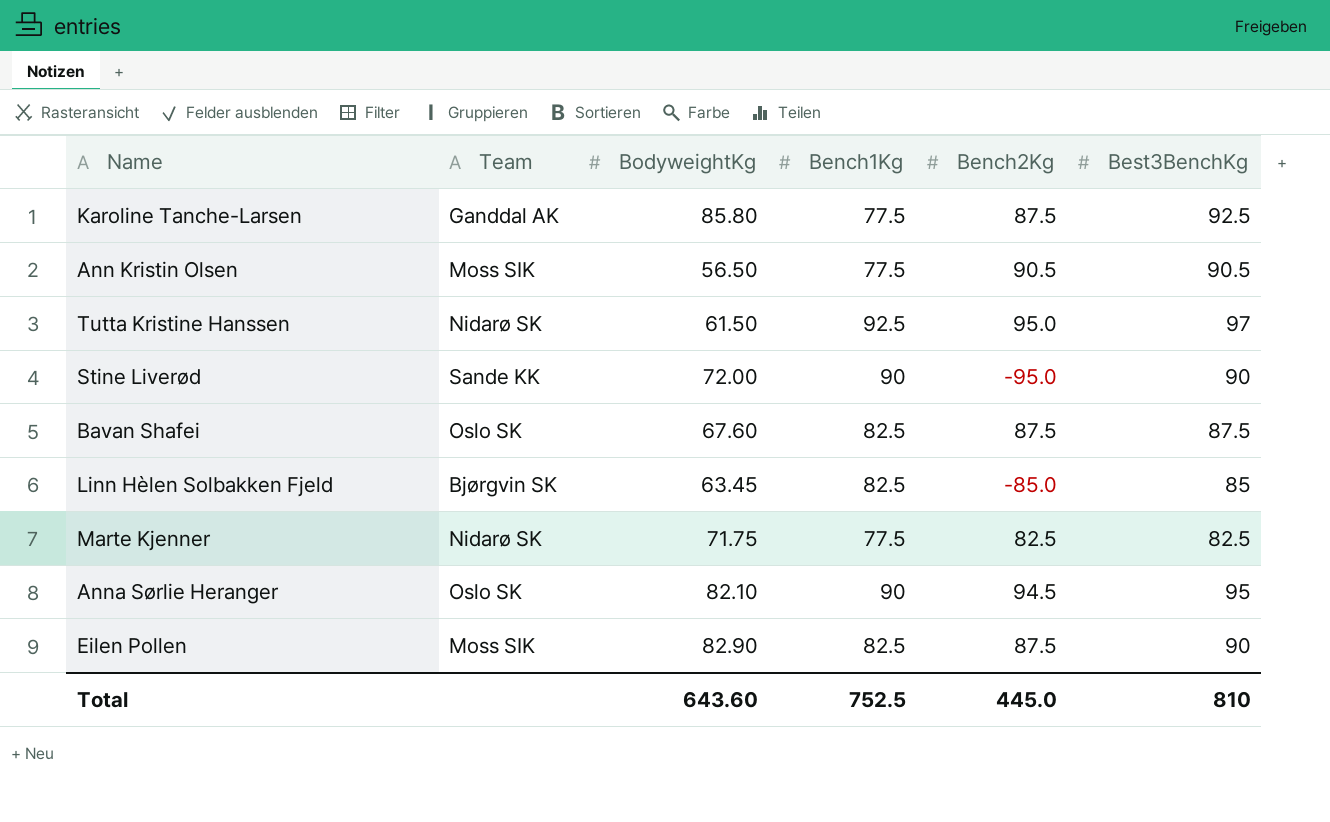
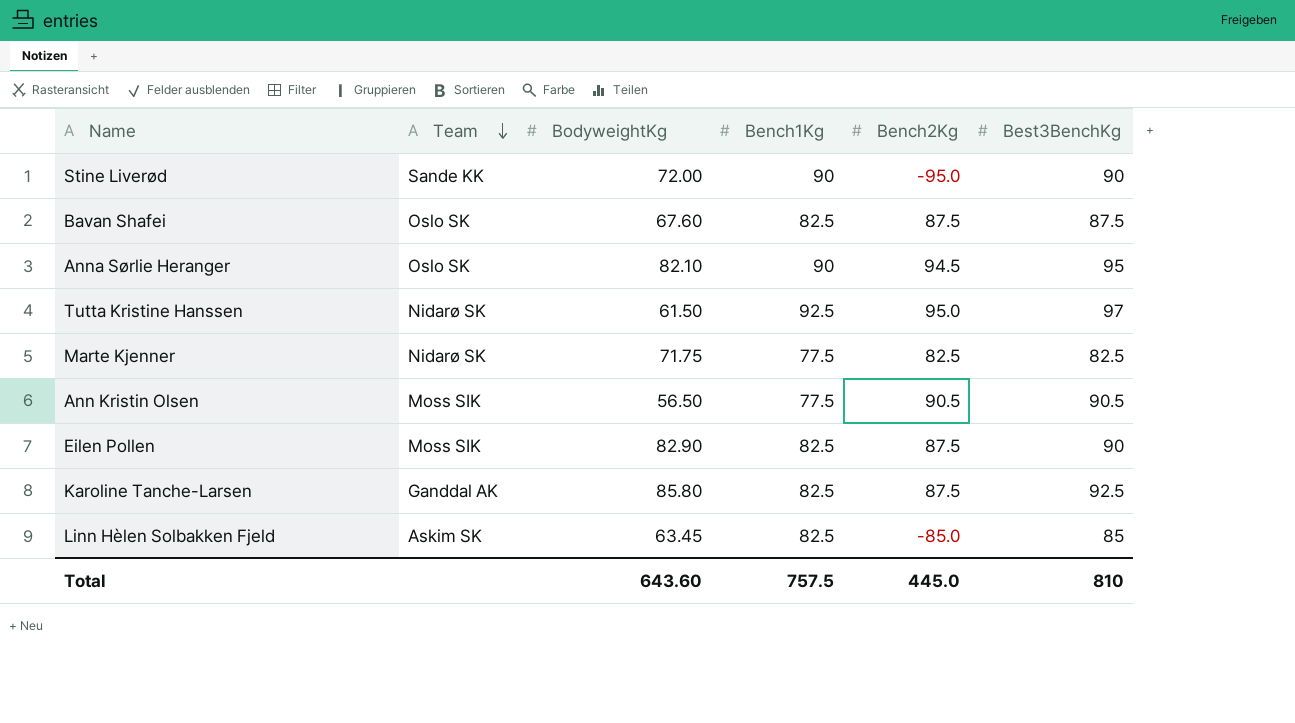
row order: none -> Team descending
Karoline Tanche-Larsen | Bench1Kg: 77.5 -> 82.5
Linn Hèlen Solbakken Fjeld | Team: Bjørgvin SK -> Askim SK
Total | Bench1Kg: 752.5 -> 757.5

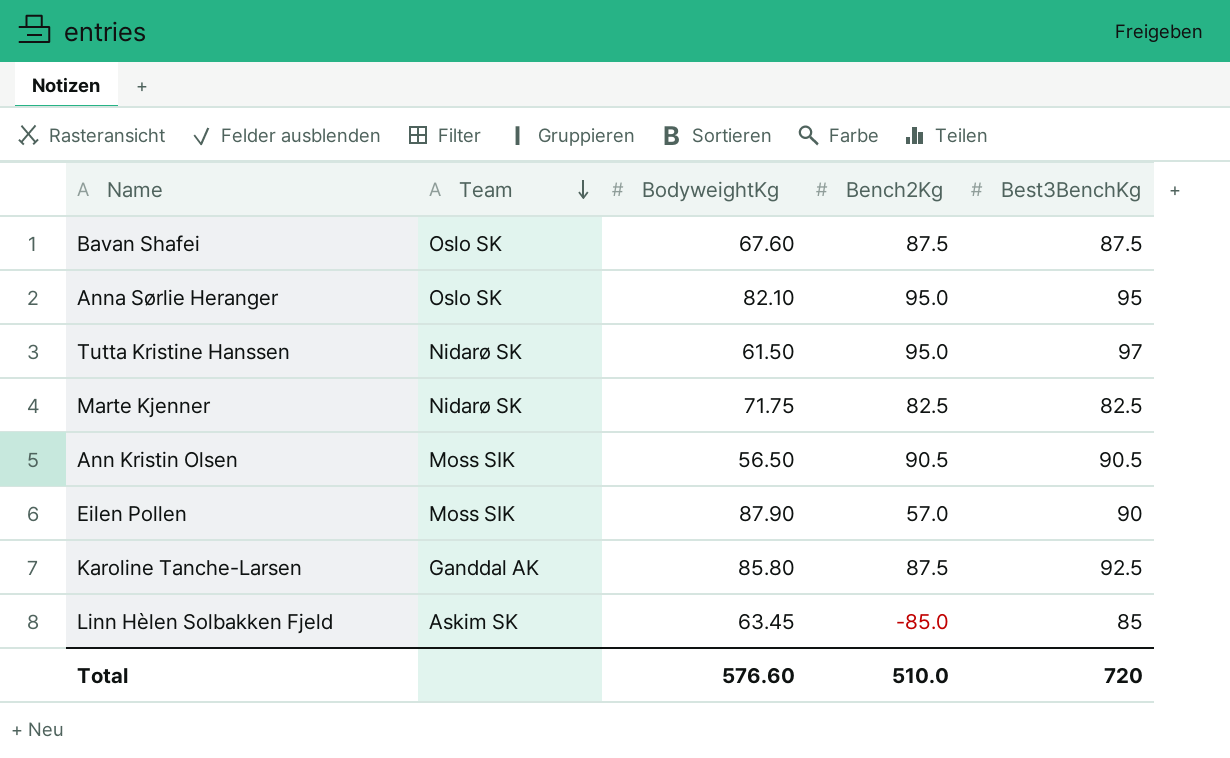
column Bench1Kg | position: 4 -> none
row Stine Liverød: Sande KK | 72.00 | 90 | -95.0 | 90 -> none
Anna Sørlie Heranger | Bench2Kg: 94.5 -> 95.0
Eilen Pollen | BodyweightKg: 82.90 -> 87.90
Eilen Pollen | Bench2Kg: 87.5 -> 57.0
Total | BodyweightKg: 643.60 -> 576.60
Total | Bench2Kg: 445.0 -> 510.0
Total | Best3BenchKg: 810 -> 720

